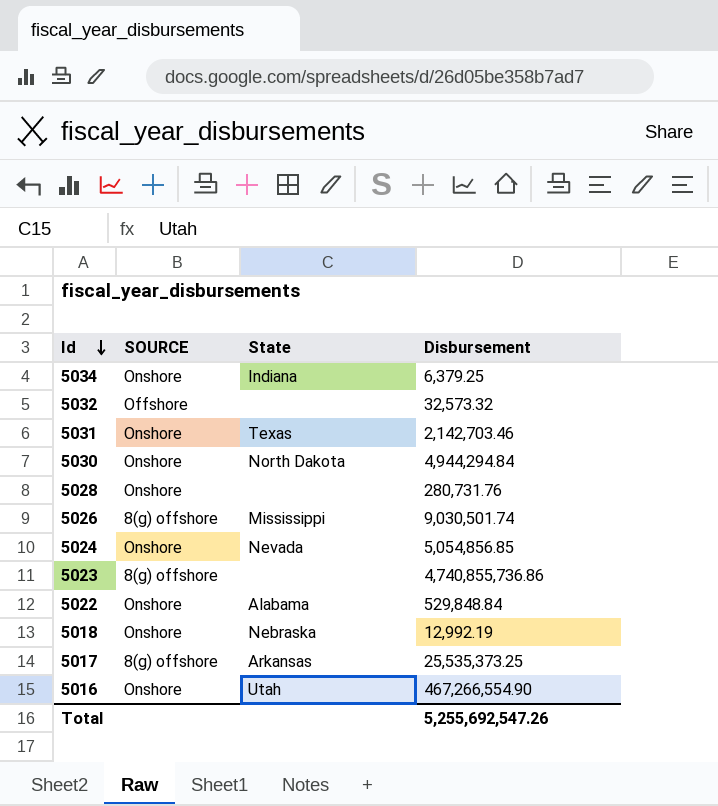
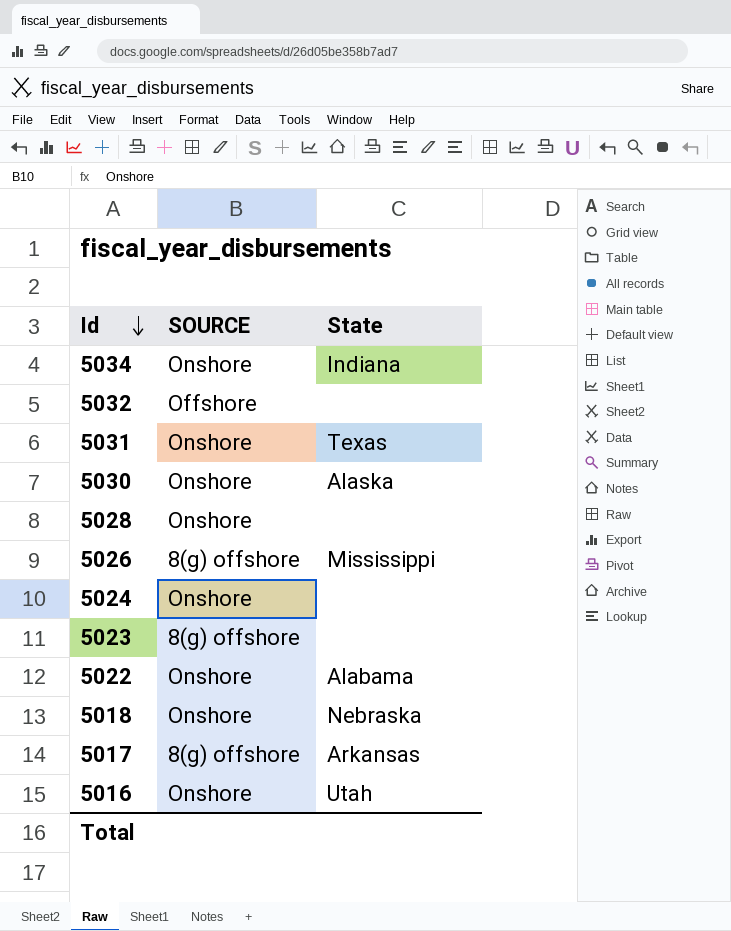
column Disbursement | position: 4 -> none
5030 | State: North Dakota -> Alaska
5024 | State: Nevada -> none

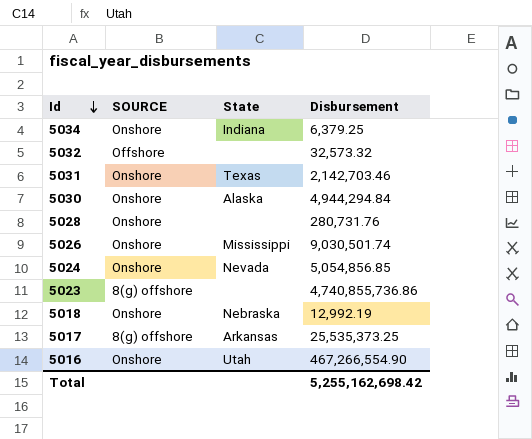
column Disbursement | position: none -> 4
row 5022: Onshore | Alabama -> none
5026 | SOURCE: 8(g) offshore -> Onshore
5024 | State: none -> Nevada

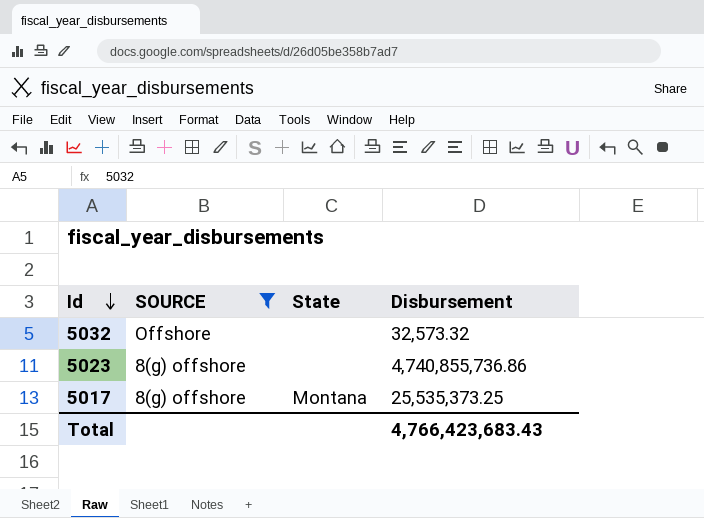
filter: none -> SOURCE != Onshore
5017 | State: Arkansas -> Montana
Total | Disbursement: 5,255,162,698.42 -> 4,766,423,683.43

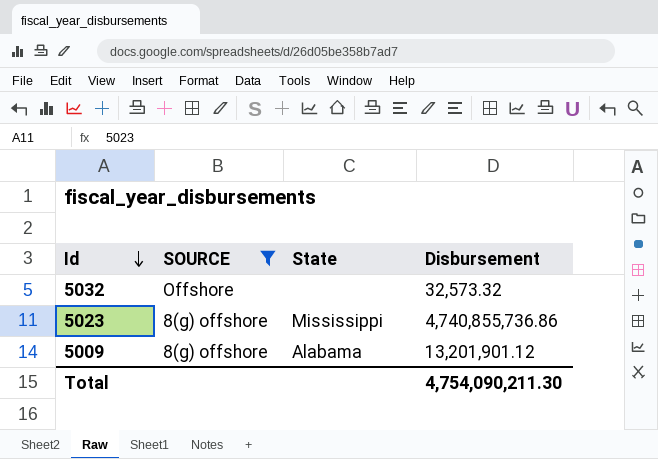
row 5017: 8(g) offshore | Montana | 25,535,373.25 -> none
5023 | State: none -> Mississippi
row 5009: none -> 8(g) offshore | Alabama | 13,201,901.12
Total | Disbursement: 4,766,423,683.43 -> 4,754,090,211.30

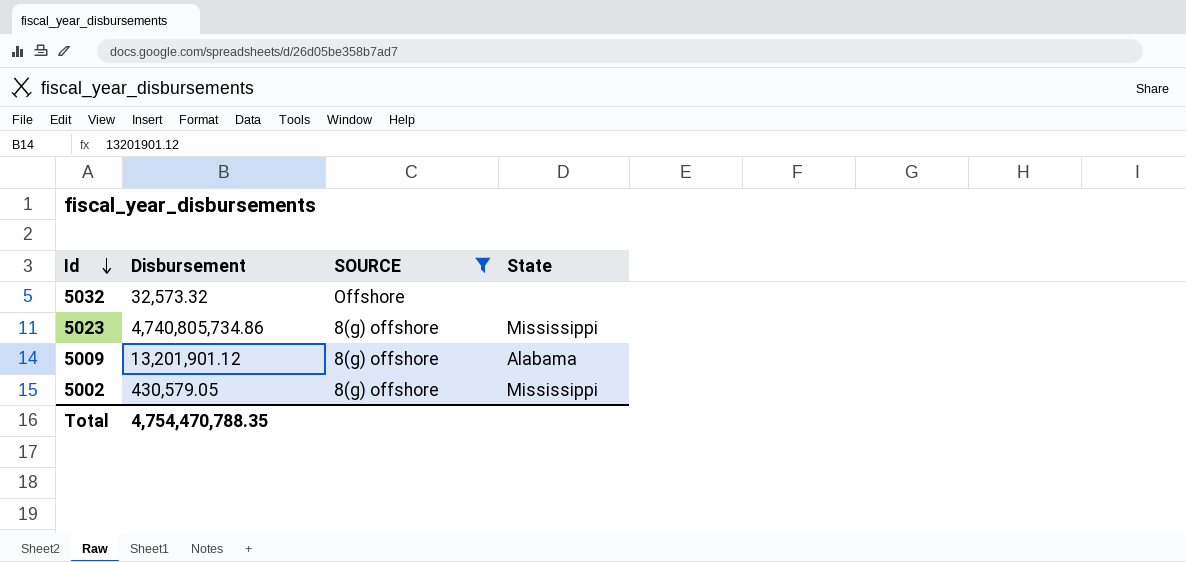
column Disbursement | position: 4 -> 2
5023 | Disbursement: 4,740,855,736.86 -> 4,740,805,734.86
row 5002: none -> 430,579.05 | 8(g) offshore | Mississippi
Total | Disbursement: 4,754,090,211.30 -> 4,754,470,788.35

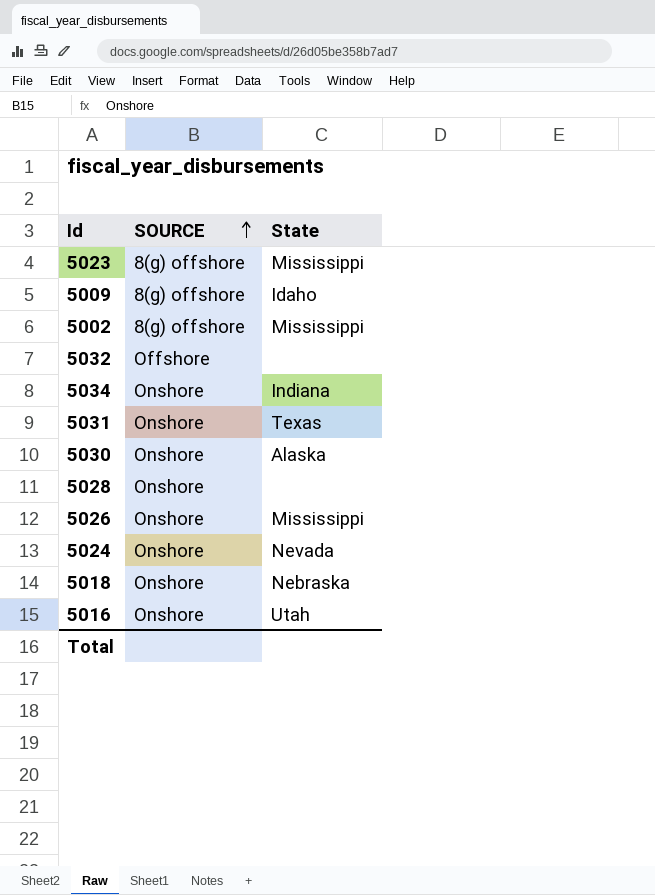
filter: SOURCE != Onshore -> none
row order: Id descending -> SOURCE ascending
column Disbursement | position: 2 -> none
5009 | State: Alabama -> Idaho

